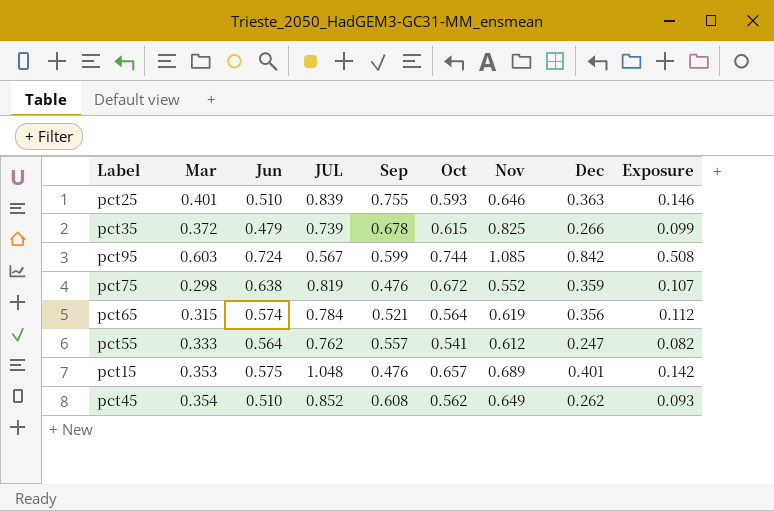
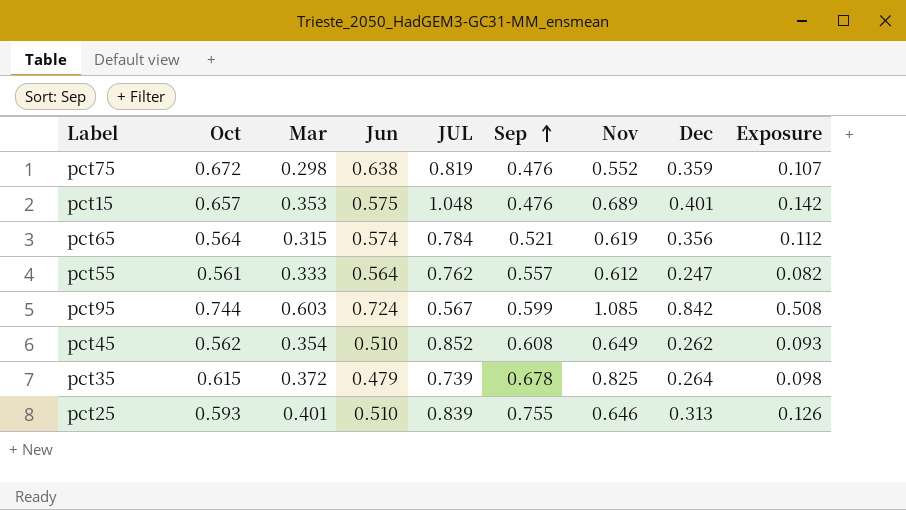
row order: none -> Sep ascending
column Oct | position: 6 -> 2
pct55 | Oct: 0.541 -> 0.561
pct35 | Dec: 0.266 -> 0.264
pct35 | Exposure: 0.099 -> 0.098
pct25 | Dec: 0.363 -> 0.313
pct25 | Exposure: 0.146 -> 0.126

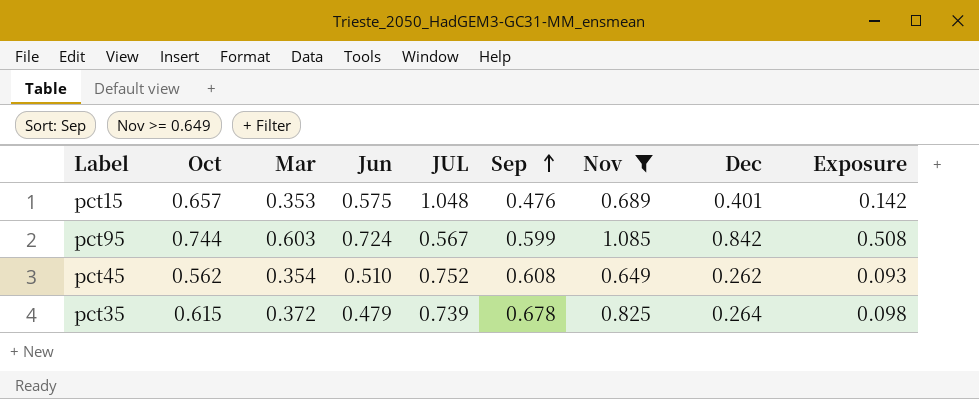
filter: none -> Nov >= 0.649
pct45 | JUL: 0.852 -> 0.752

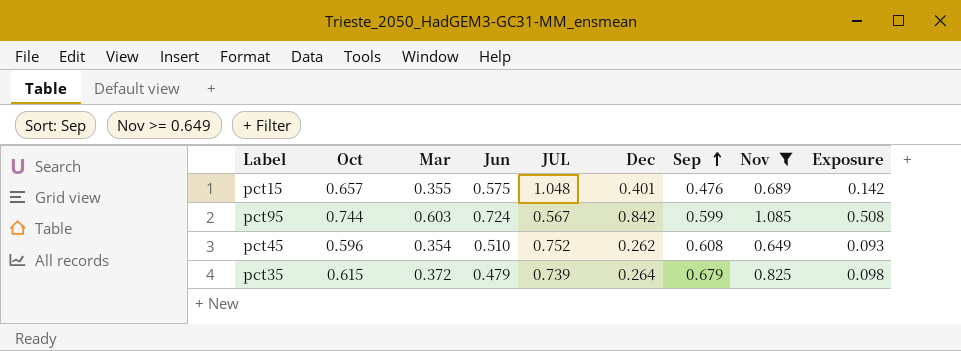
column Dec | position: 8 -> 6
pct15 | Mar: 0.353 -> 0.355
pct45 | Oct: 0.562 -> 0.596
pct35 | Sep: 0.678 -> 0.679

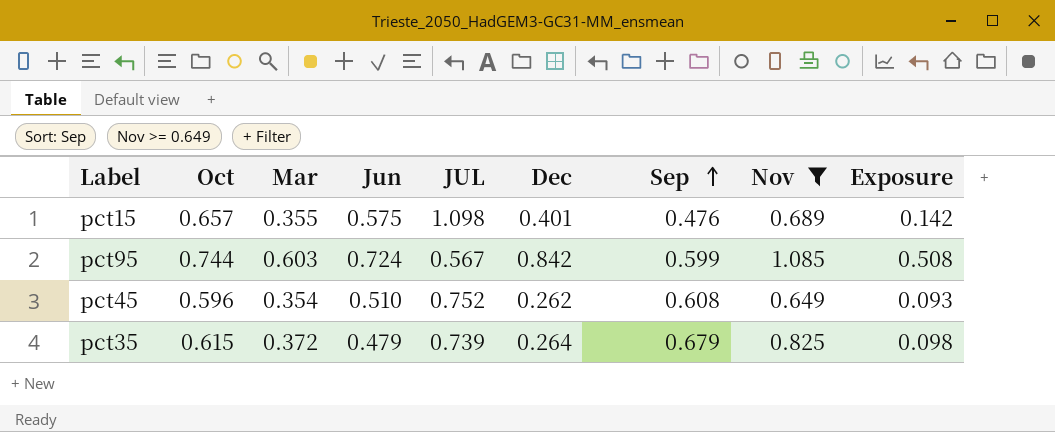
pct15 | JUL: 1.048 -> 1.098

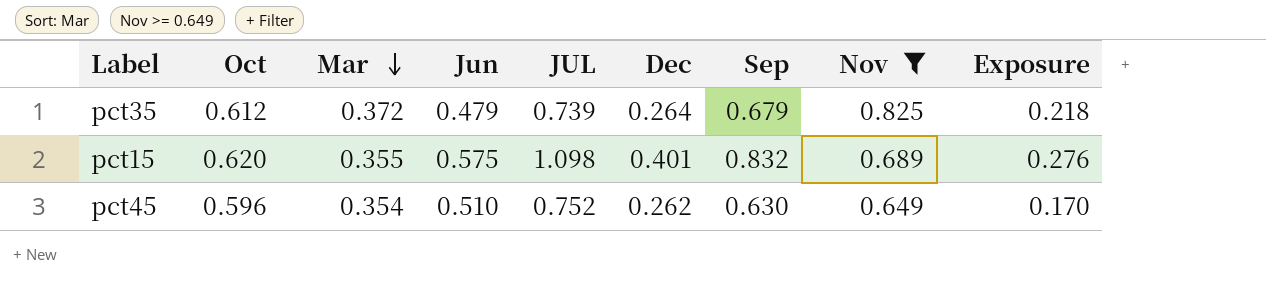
row order: Sep ascending -> Mar descending
column Exposure | formula: [Mar] * [Dec] -> [Dec] * [Nov]
row pct95: 0.744 | 0.603 | 0.724 | 0.567 | 0.842 | 0.599 | 1.085 | 0.508 -> none
pct35 | Oct: 0.615 -> 0.612
pct15 | Oct: 0.657 -> 0.620
pct15 | Sep: 0.476 -> 0.832
pct45 | Sep: 0.608 -> 0.630

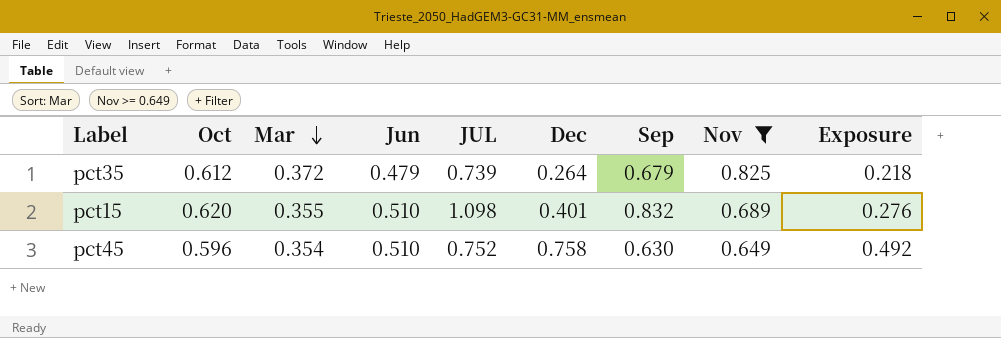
pct15 | Jun: 0.575 -> 0.510
pct45 | Dec: 0.262 -> 0.758
pct45 | Exposure: 0.170 -> 0.492

